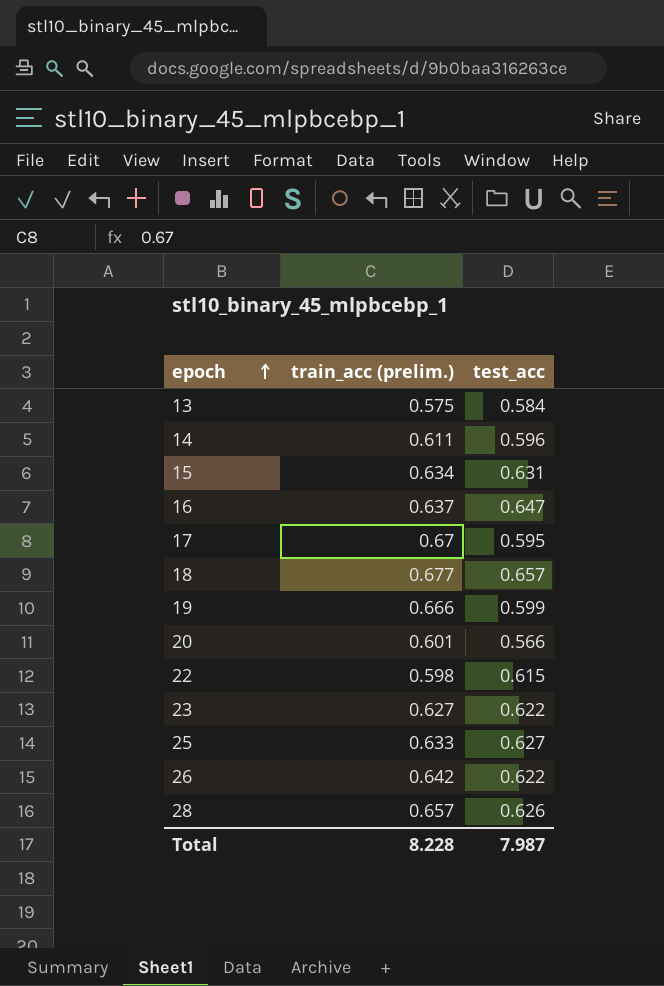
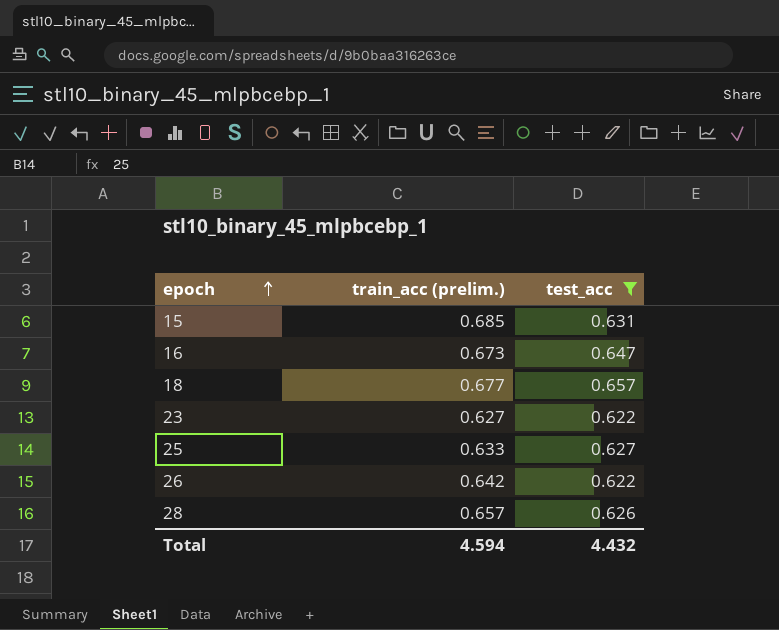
filter: none -> test_acc >= 0.622
15 | train_acc (prelim.): 0.634 -> 0.685
16 | train_acc (prelim.): 0.637 -> 0.673
Total | train_acc (prelim.): 8.228 -> 4.594
Total | test_acc: 7.987 -> 4.432

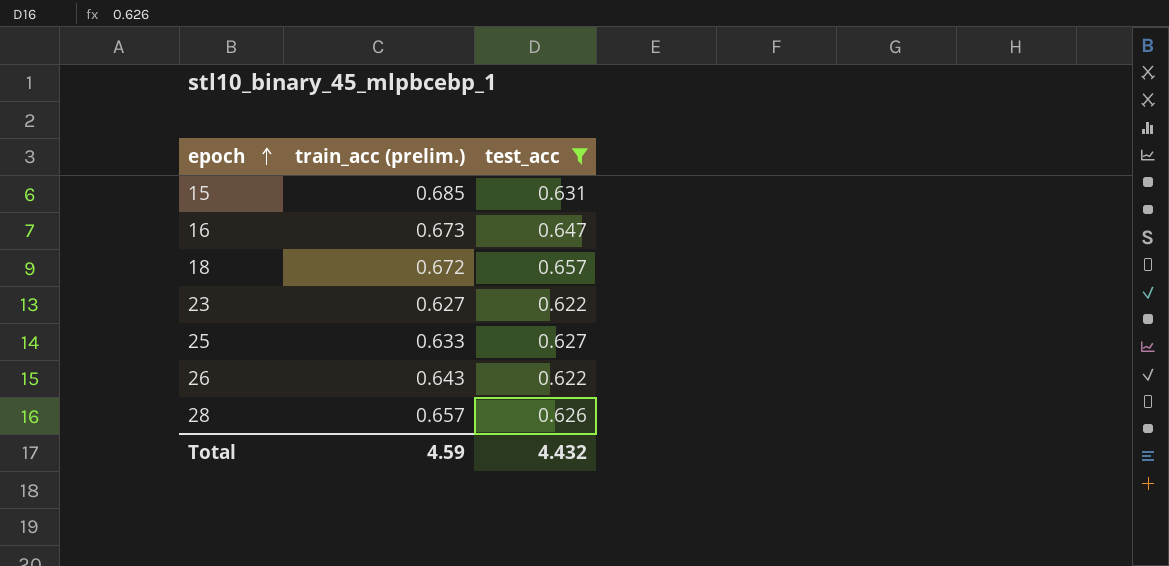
18 | train_acc (prelim.): 0.677 -> 0.672
26 | train_acc (prelim.): 0.642 -> 0.643
Total | train_acc (prelim.): 4.594 -> 4.59

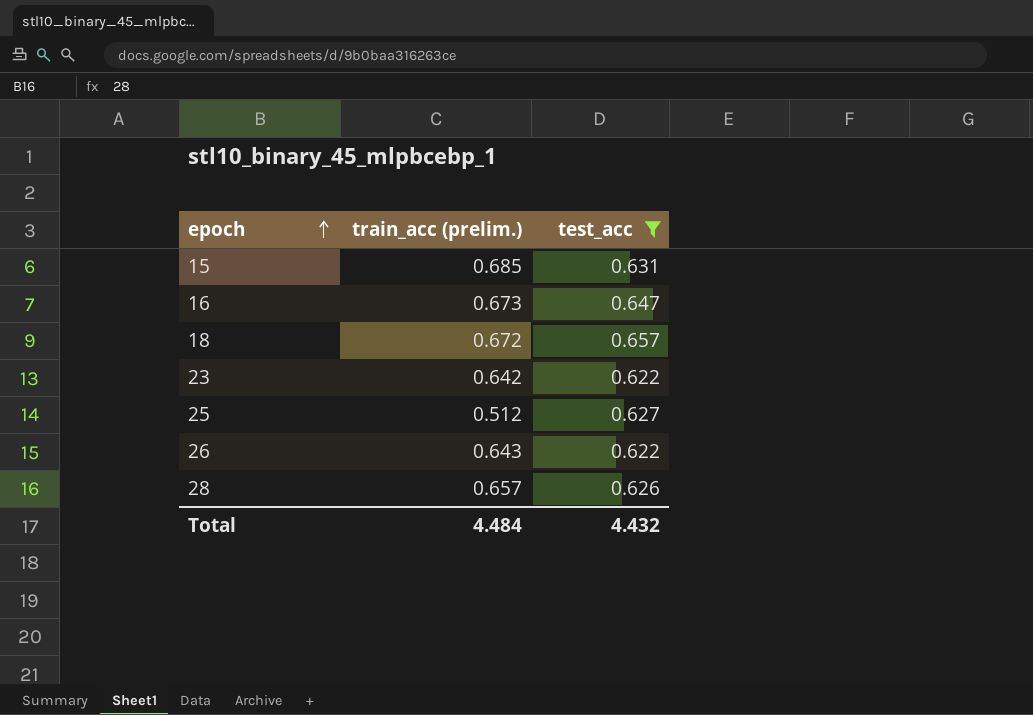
23 | train_acc (prelim.): 0.627 -> 0.642
25 | train_acc (prelim.): 0.633 -> 0.512
Total | train_acc (prelim.): 4.59 -> 4.484

